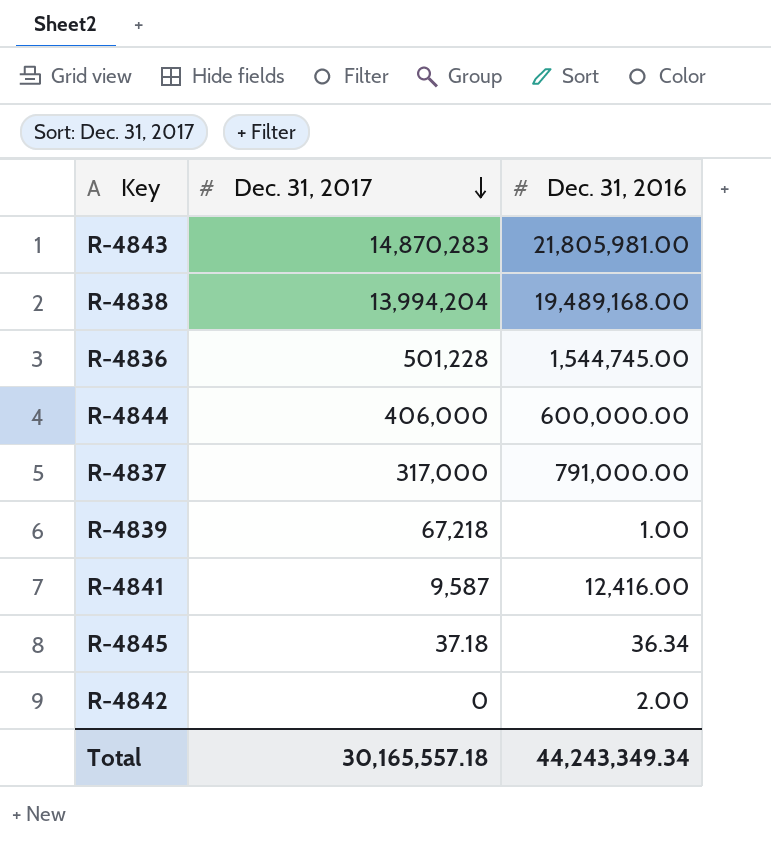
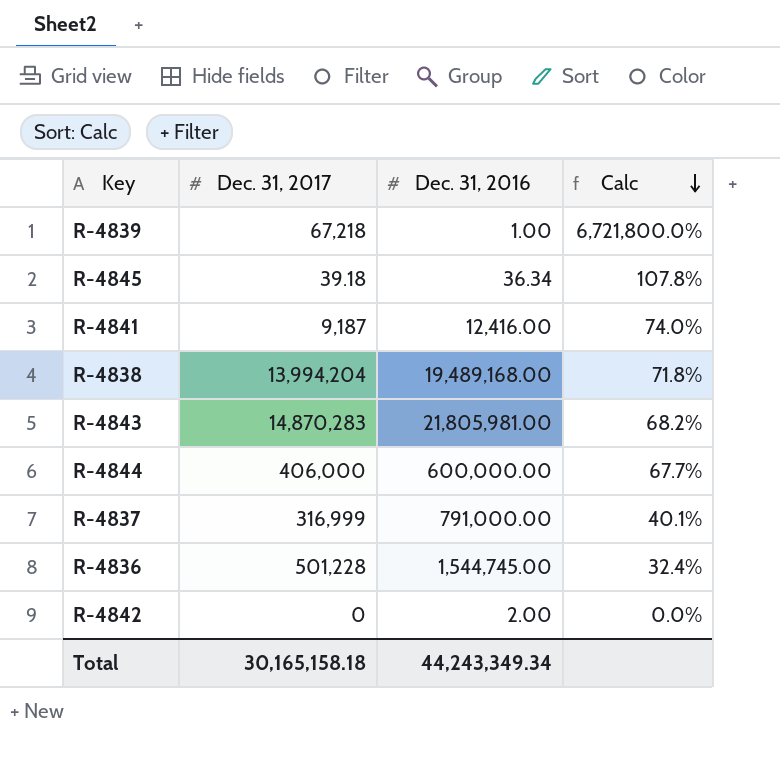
row order: Dec. 31, 2017 descending -> Calc descending
column Calc | formula: none -> [Dec. 31, 2017] / [Dec. 31, 2016]
R-4845 | Dec. 31, 2017: 37.18 -> 39.18
R-4841 | Dec. 31, 2017: 9,587 -> 9,187
R-4837 | Dec. 31, 2017: 317,000 -> 316,999
Total | Dec. 31, 2017: 30,165,557.18 -> 30,165,158.18

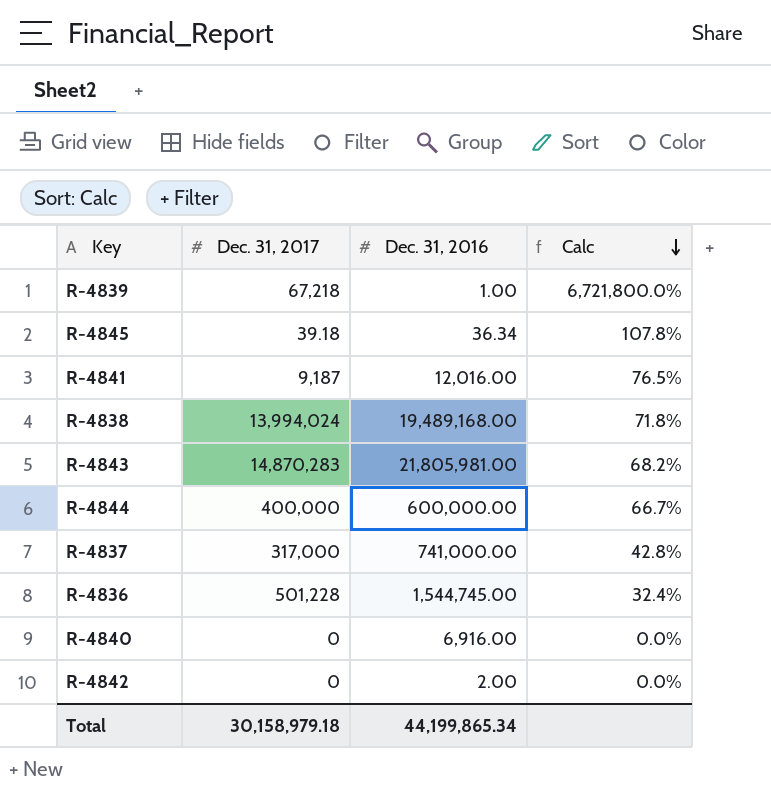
R-4841 | Dec. 31, 2016: 12,416.00 -> 12,016.00
R-4841 | Calc: 74.0% -> 76.5%
R-4838 | Dec. 31, 2017: 13,994,204 -> 13,994,024
R-4844 | Dec. 31, 2017: 406,000 -> 400,000
R-4844 | Calc: 67.7% -> 66.7%
R-4837 | Dec. 31, 2017: 316,999 -> 317,000
R-4837 | Dec. 31, 2016: 791,000.00 -> 741,000.00
R-4837 | Calc: 40.1% -> 42.8%
row R-4840: none -> 0 | 6,916.00 | 0.0%
Total | Dec. 31, 2017: 30,165,158.18 -> 30,158,979.18
Total | Dec. 31, 2016: 44,243,349.34 -> 44,199,865.34

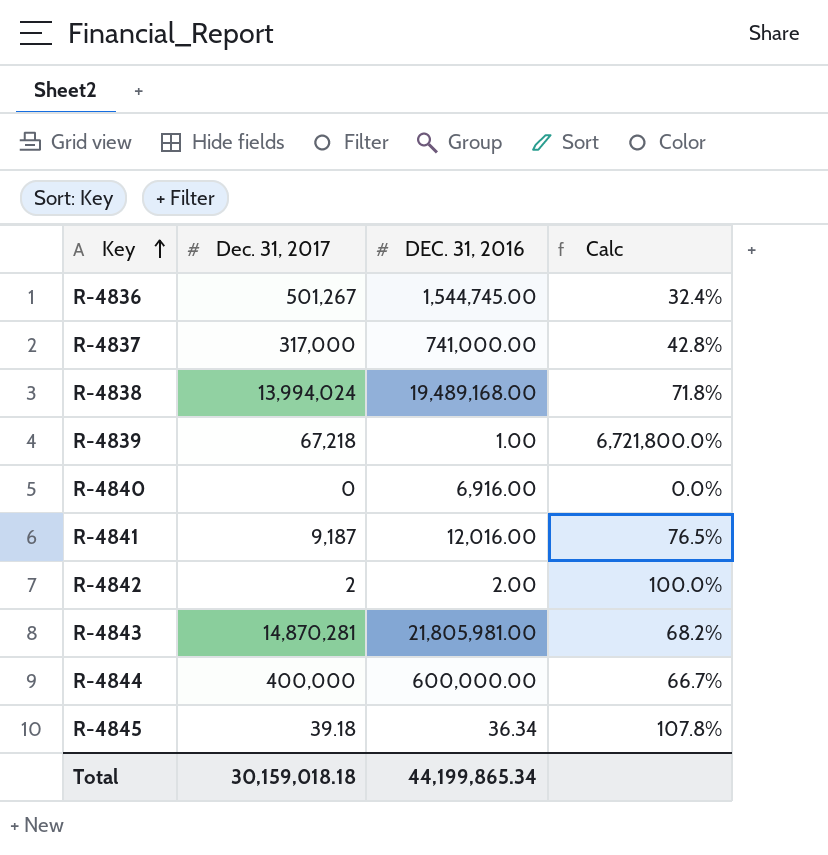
row order: Calc descending -> Key ascending
column name: Dec. 31, 2016 -> DEC. 31, 2016
R-4836 | Dec. 31, 2017: 501,228 -> 501,267
R-4842 | Dec. 31, 2017: 0 -> 2
R-4842 | Calc: 0.0% -> 100.0%
R-4843 | Dec. 31, 2017: 14,870,283 -> 14,870,281
Total | Dec. 31, 2017: 30,158,979.18 -> 30,159,018.18

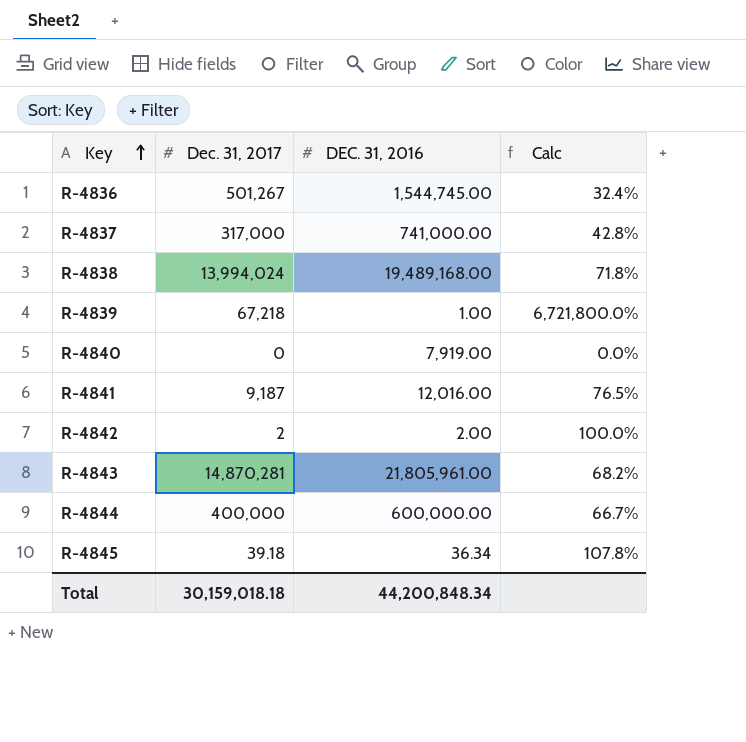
R-4840 | DEC. 31, 2016: 6,916.00 -> 7,919.00
R-4843 | DEC. 31, 2016: 21,805,981.00 -> 21,805,961.00
Total | DEC. 31, 2016: 44,199,865.34 -> 44,200,848.34

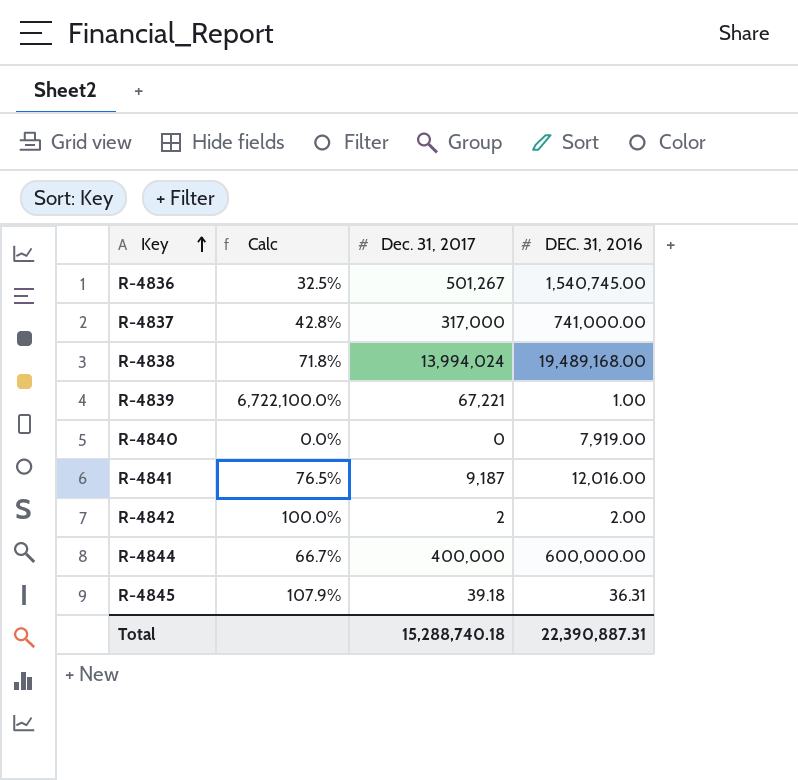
column Calc | position: 4 -> 2
row R-4843: 14,870,281 | 21,805,961.00 | 68.2% -> none
R-4836 | Calc: 32.4% -> 32.5%
R-4836 | DEC. 31, 2016: 1,544,745.00 -> 1,540,745.00
R-4839 | Calc: 6,721,800.0% -> 6,722,100.0%
R-4839 | Dec. 31, 2017: 67,218 -> 67,221
R-4845 | Calc: 107.8% -> 107.9%
R-4845 | DEC. 31, 2016: 36.34 -> 36.31
Total | Dec. 31, 2017: 30,159,018.18 -> 15,288,740.18
Total | DEC. 31, 2016: 44,200,848.34 -> 22,390,887.31

